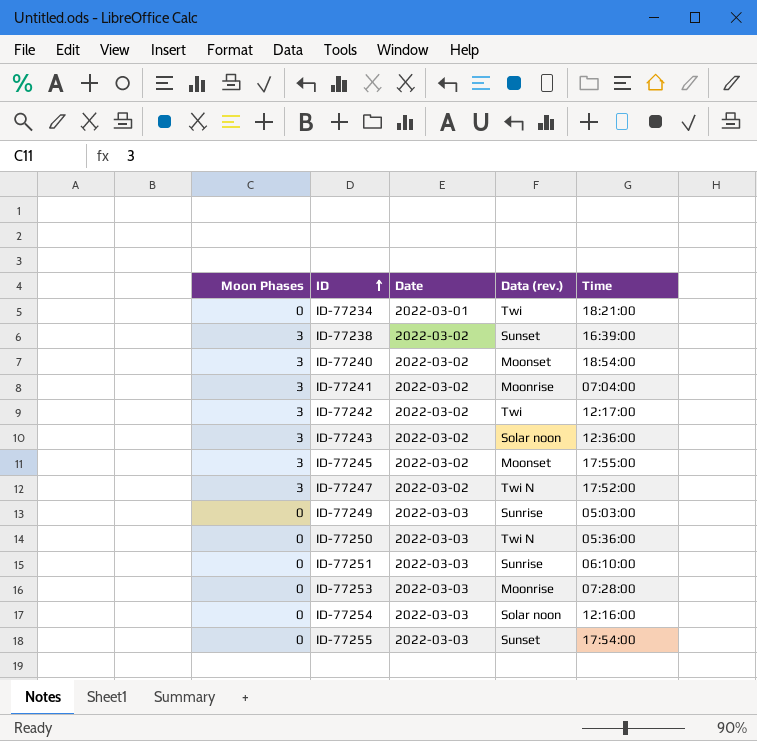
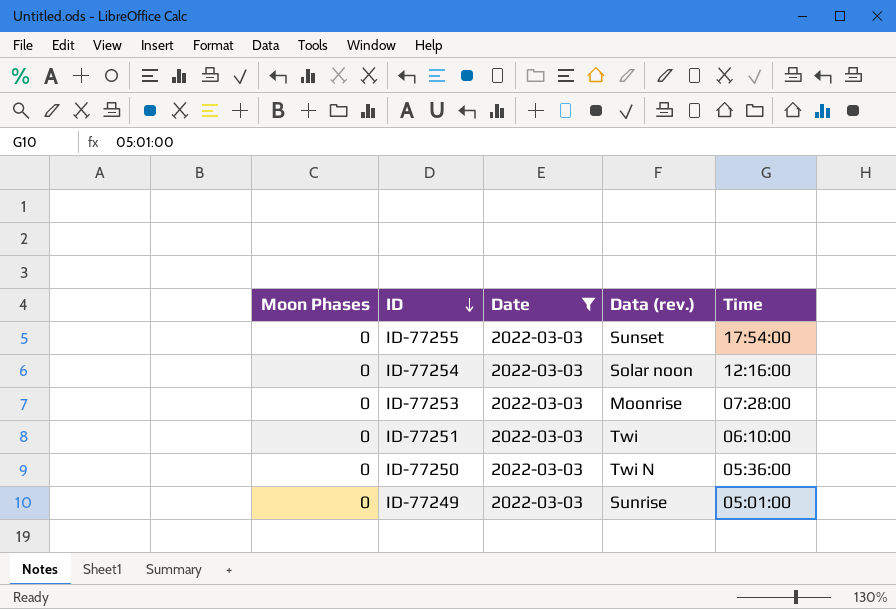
filter: none -> Date = 2022-03-03
row order: ID ascending -> ID descending
ID-77251 | Data (rev.): Sunrise -> Twi
ID-77249 | Time: 05:03:00 -> 05:01:00

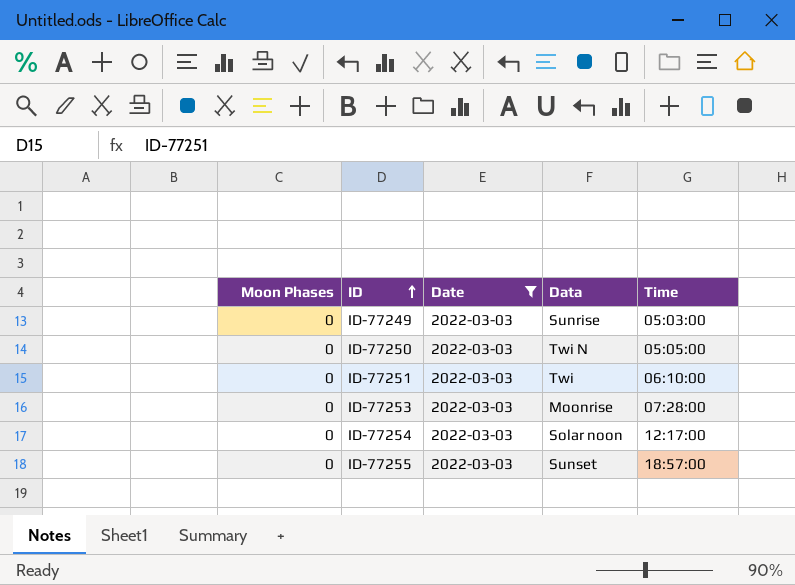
row order: ID descending -> ID ascending
column name: Data (rev.) -> Data
ID-77249 | Time: 05:01:00 -> 05:03:00
ID-77250 | Time: 05:36:00 -> 05:05:00
ID-77254 | Time: 12:16:00 -> 12:17:00
ID-77255 | Time: 17:54:00 -> 18:57:00

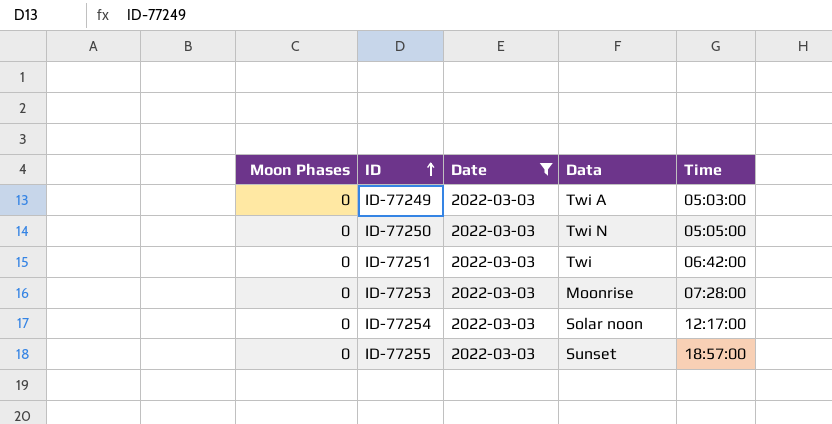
ID-77249 | Data: Sunrise -> Twi A
ID-77251 | Time: 06:10:00 -> 06:42:00

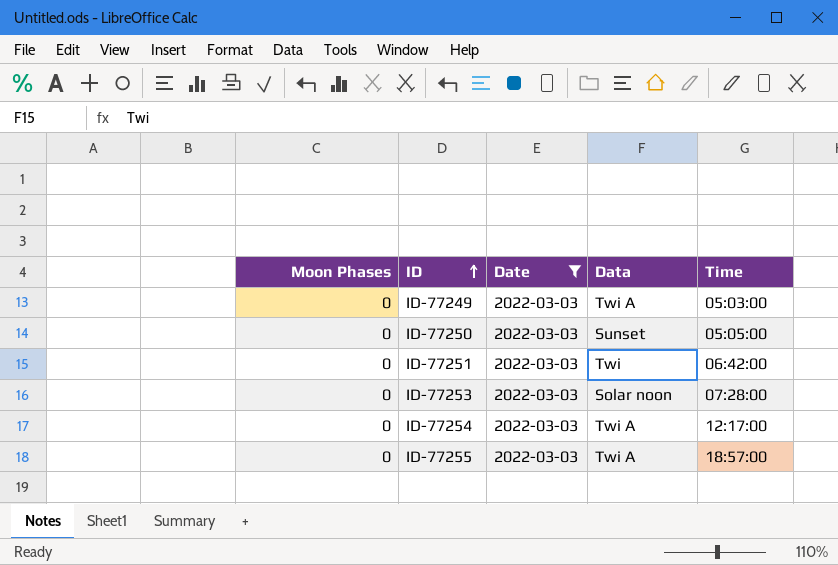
ID-77250 | Data: Twi N -> Sunset
ID-77253 | Data: Moonrise -> Solar noon
ID-77254 | Data: Solar noon -> Twi A
ID-77255 | Data: Sunset -> Twi A

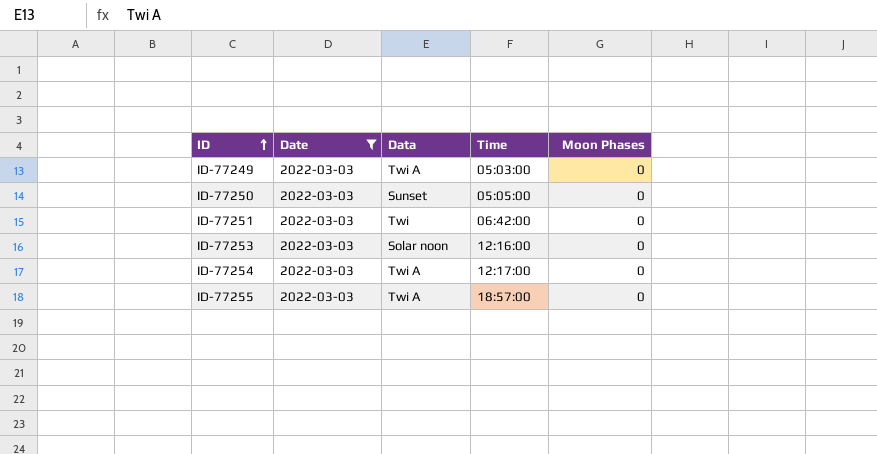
column Moon Phases | position: 1 -> 5
ID-77253 | Time: 07:28:00 -> 12:16:00

